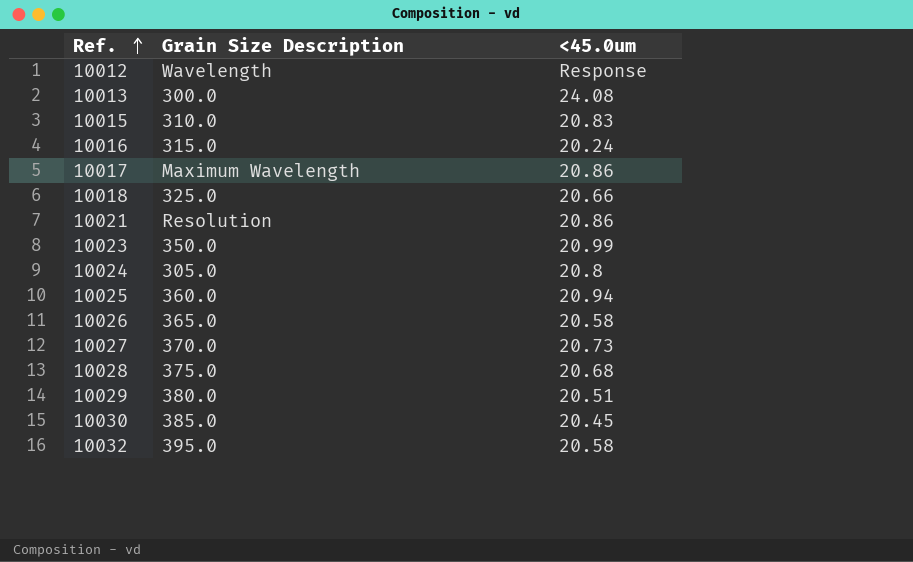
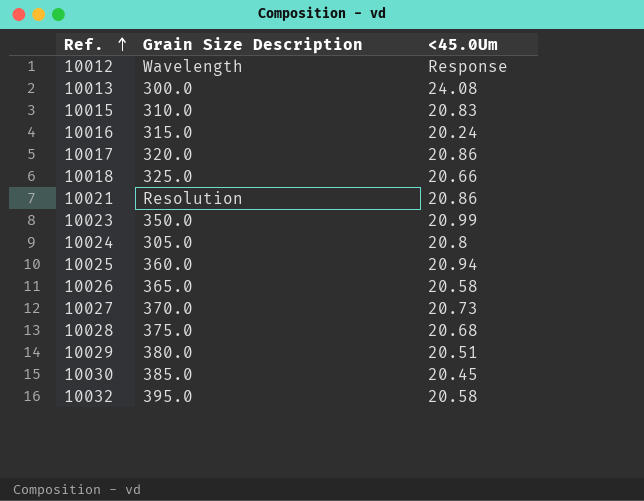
column name: <45.0um -> <45.0Um
10017 | Grain Size Description: Maximum Wavelength -> 320.0

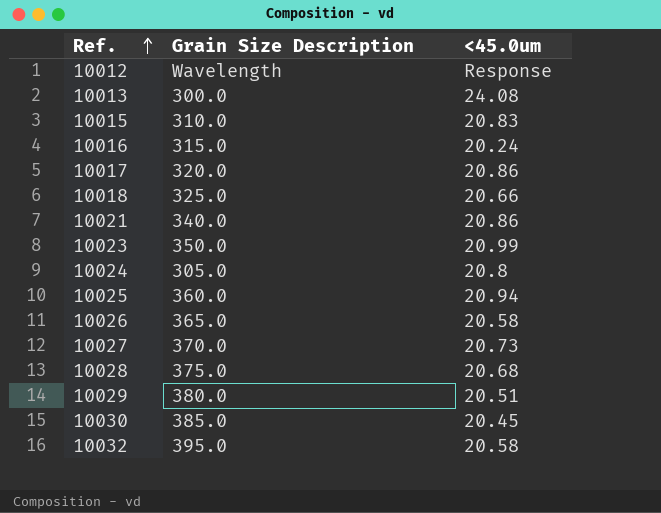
column name: <45.0Um -> <45.0um
10021 | Grain Size Description: Resolution -> 340.0

